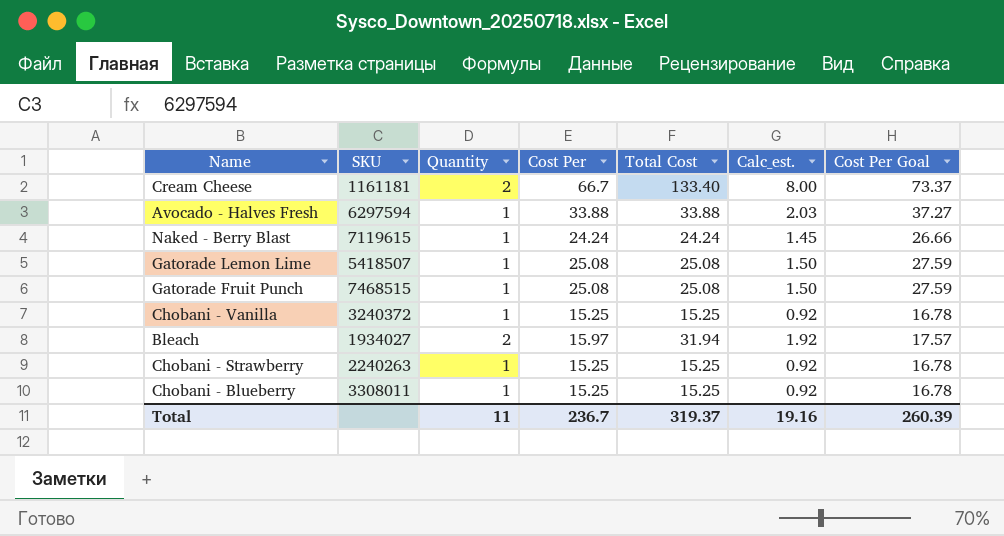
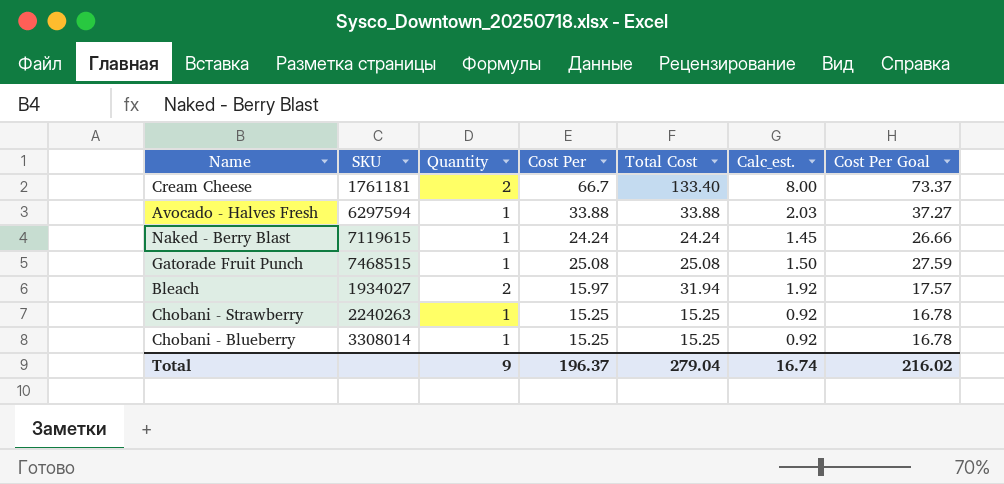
row Gatorade Lemon Lime: 5418507 | 1 | 25.08 | 25.08 | 1.50 | 27.59 -> none
row Chobani - Vanilla: 3240372 | 1 | 15.25 | 15.25 | 0.92 | 16.78 -> none
Cream Cheese | SKU: 1161181 -> 1761181
Chobani - Blueberry | SKU: 3308011 -> 3308014
Total | Quantity: 11 -> 9
Total | Cost Per: 236.7 -> 196.37
Total | Total Cost: 319.37 -> 279.04
Total | Calc_est.: 19.16 -> 16.74
Total | Cost Per Goal: 260.39 -> 216.02

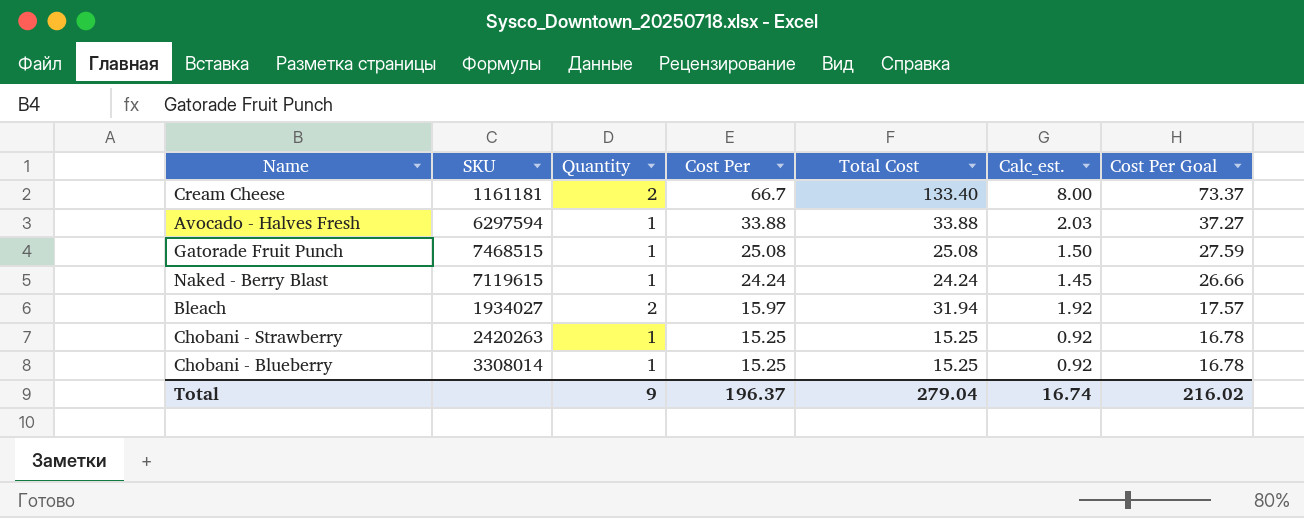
row order: none -> Cost Per descending
Cream Cheese | SKU: 1761181 -> 1161181
Chobani - Strawberry | SKU: 2240263 -> 2420263

